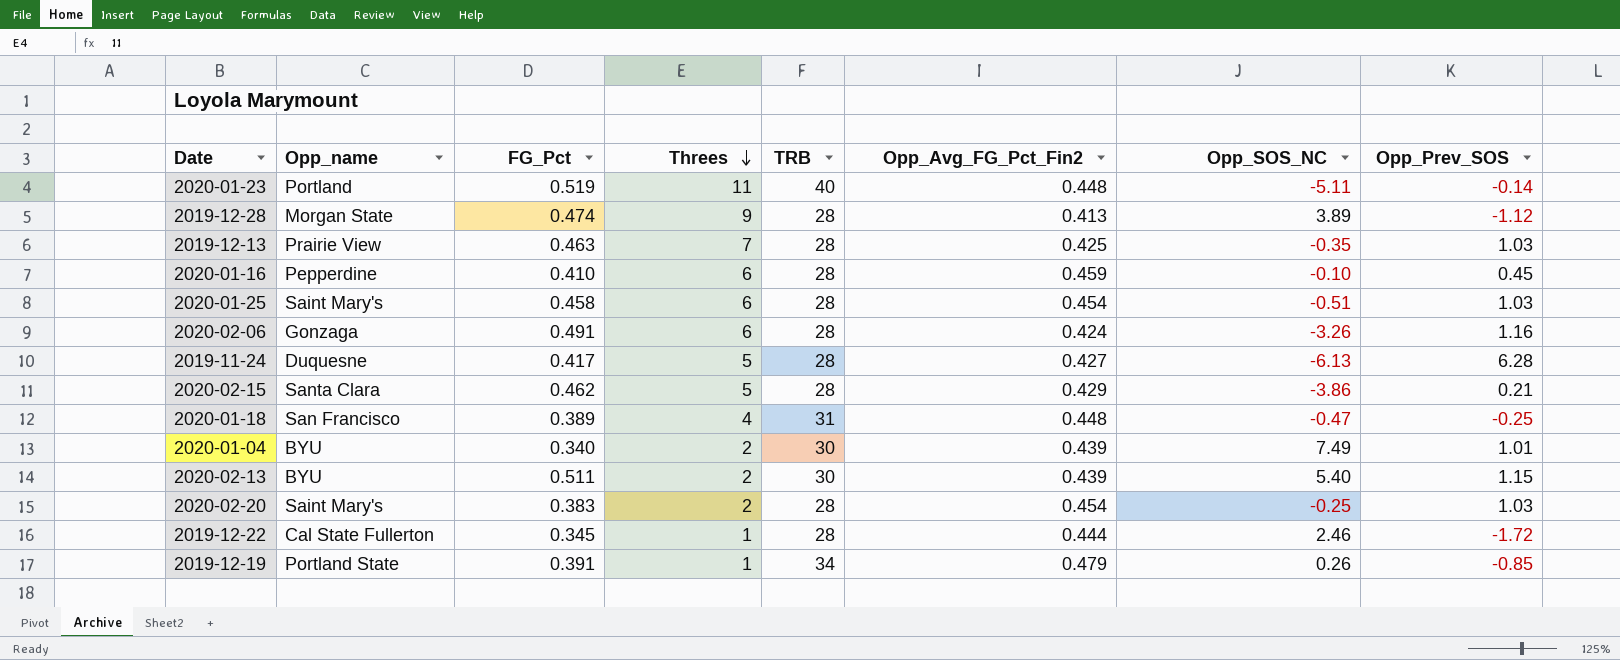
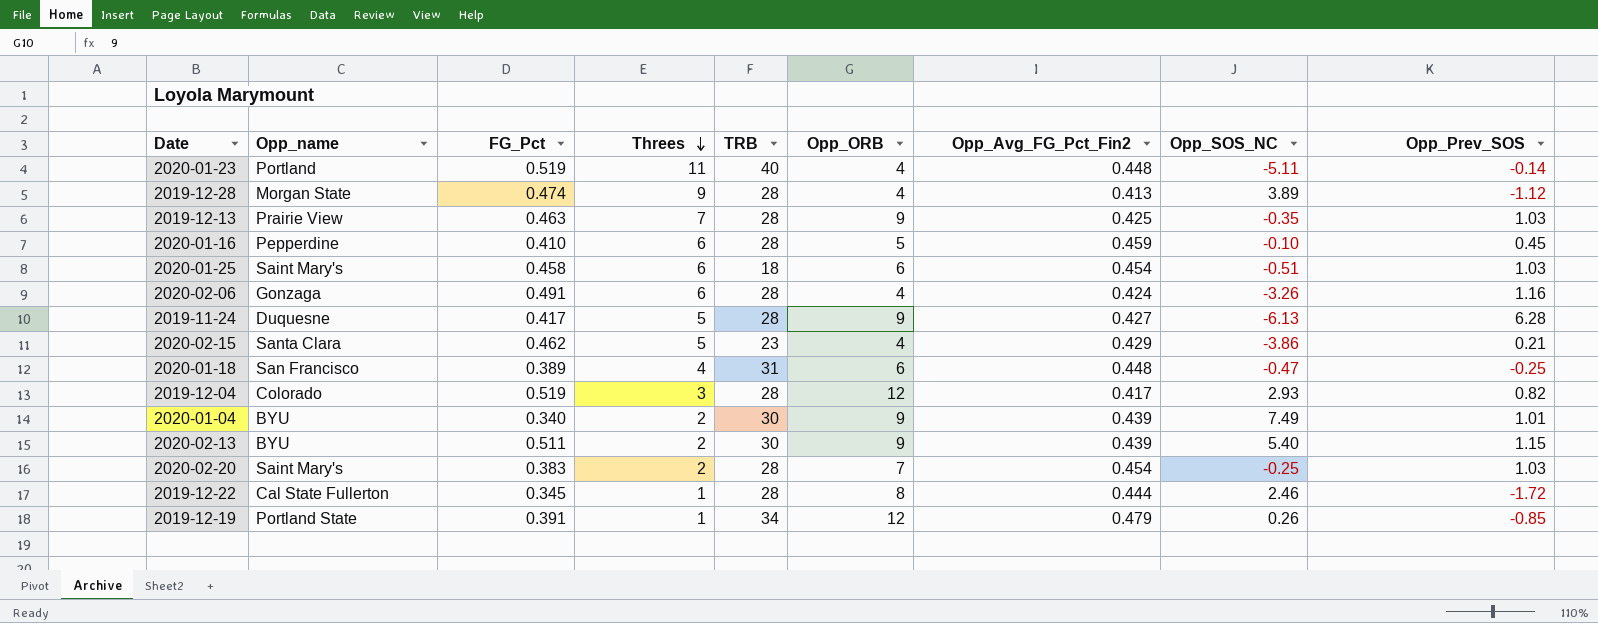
column Opp_ORB | position: none -> 6
2020-01-25 | TRB: 28 -> 18
2020-02-15 | TRB: 28 -> 23
row 2019-12-04: none -> Colorado | 0.519 | 3 | 28 | 12 | 0.417 | 2.93 | 0.82

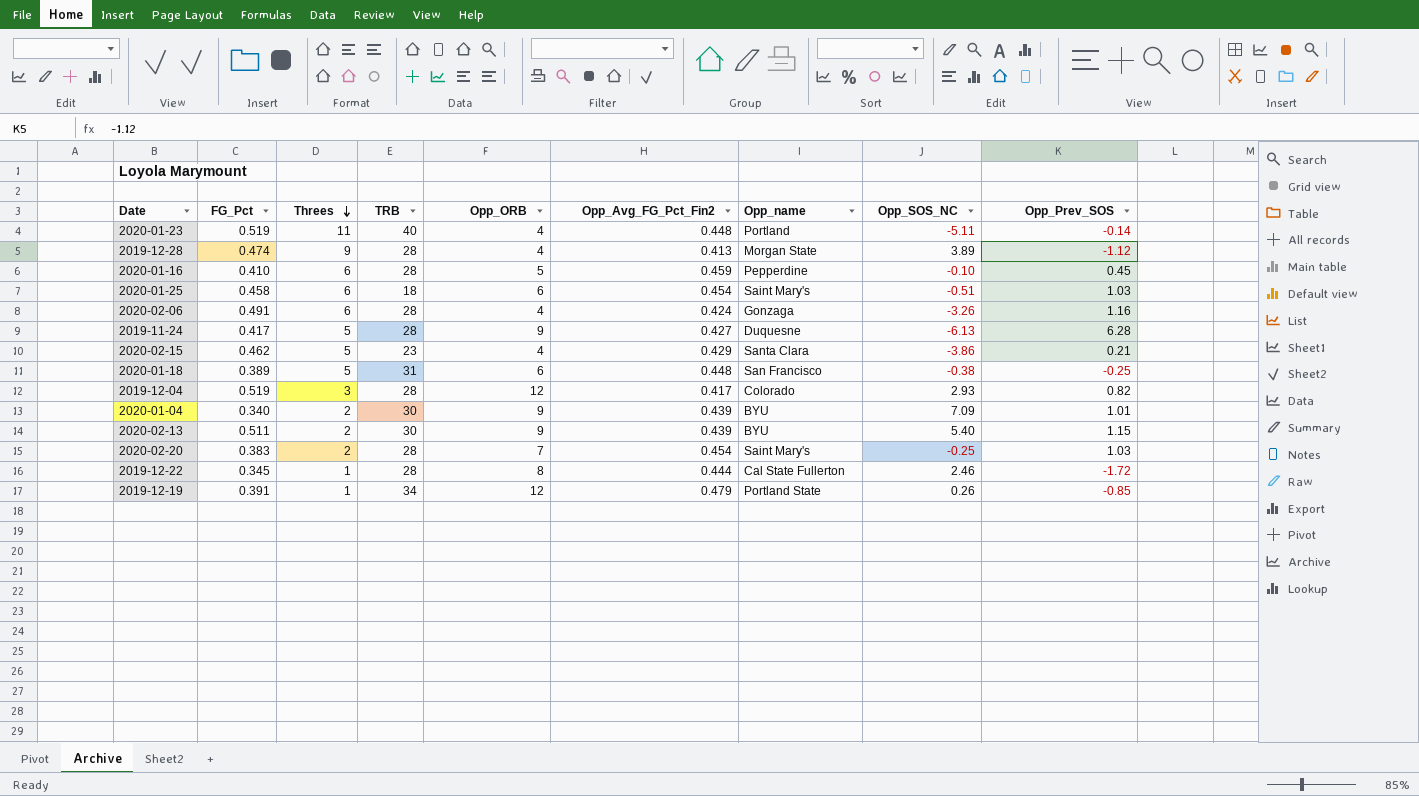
column Opp_name | position: 2 -> 7
row 2019-12-13: Prairie View | 0.463 | 7 | 28 | 9 | 0.425 | -0.35 | 1.03 -> none
2020-01-18 | Threes: 4 -> 5
2020-01-18 | Opp_SOS_NC: -0.47 -> -0.38
2020-01-04 | Opp_SOS_NC: 7.49 -> 7.09

